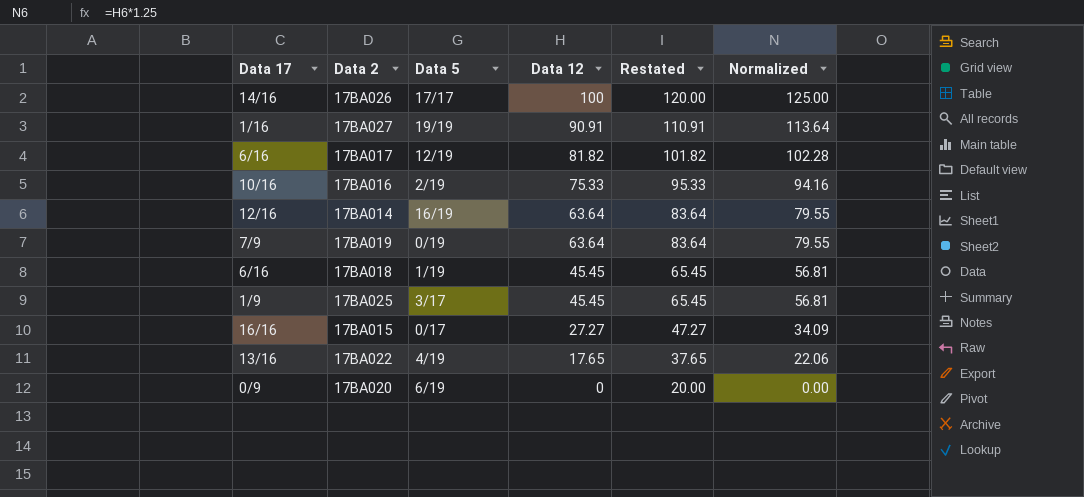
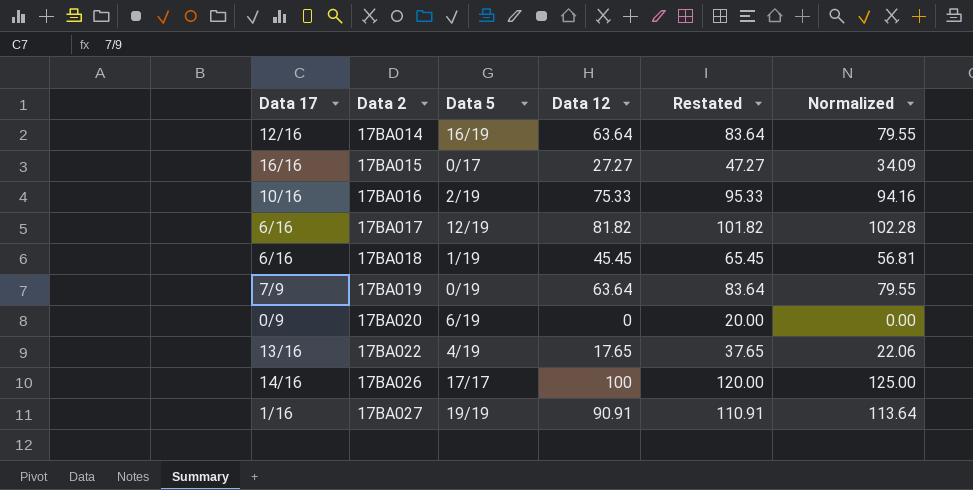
row order: Data 12 descending -> Data 2 ascending
row 17BA025: 1/9 | 3/17 | 45.45 | 65.45 | 56.81 -> none

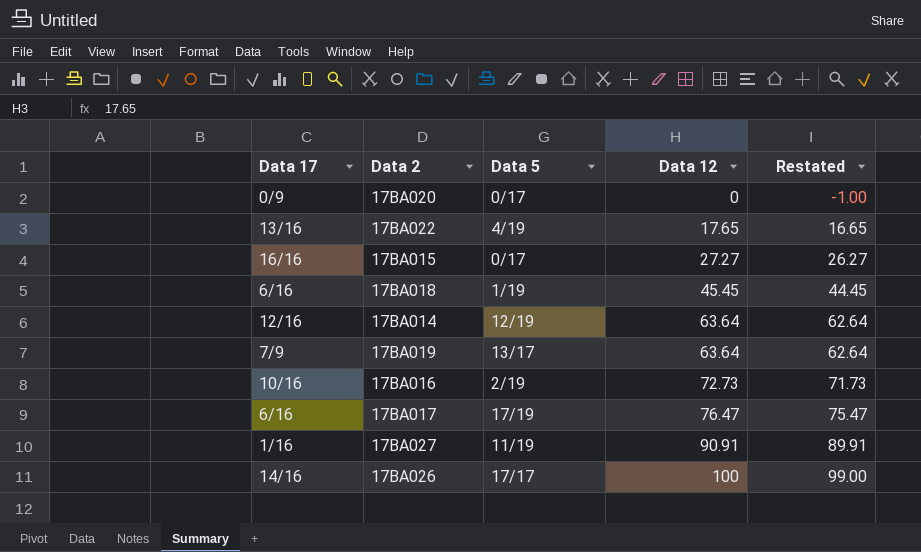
row order: Data 2 ascending -> Data 12 ascending
column Normalized | formula: [Data 12] * 1.25 -> none
column Restated | formula: [Data 12] + 20 -> [Data 12] - 1
17BA020 | Data 5: 6/19 -> 0/17
17BA014 | Data 5: 16/19 -> 12/19
17BA019 | Data 5: 0/19 -> 13/17
17BA016 | Data 12: 75.33 -> 72.73
17BA017 | Data 5: 12/19 -> 17/19
17BA017 | Data 12: 81.82 -> 76.47
17BA027 | Data 5: 19/19 -> 11/19

